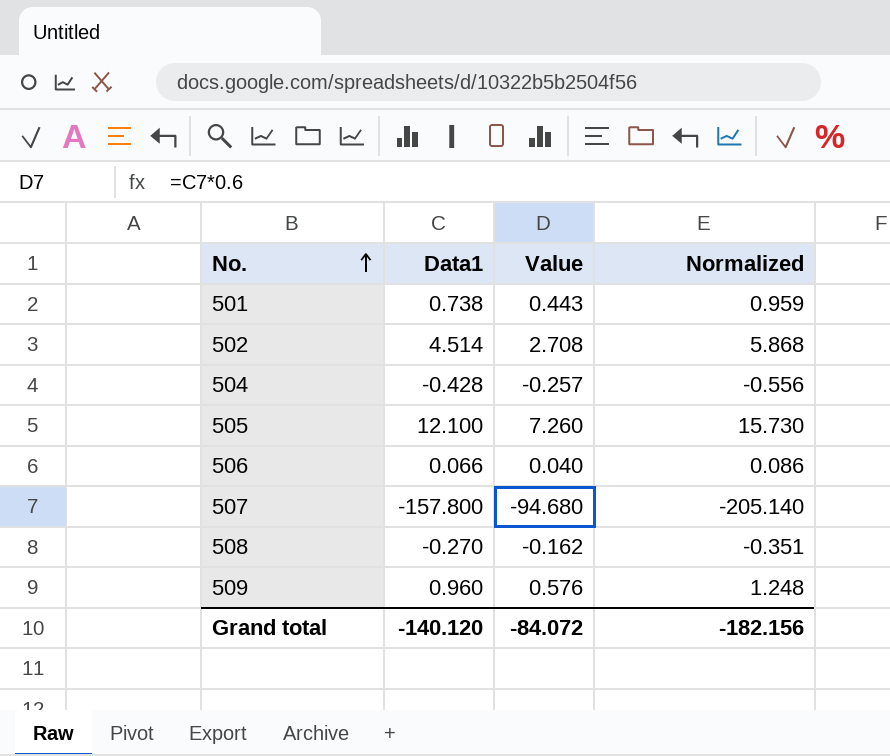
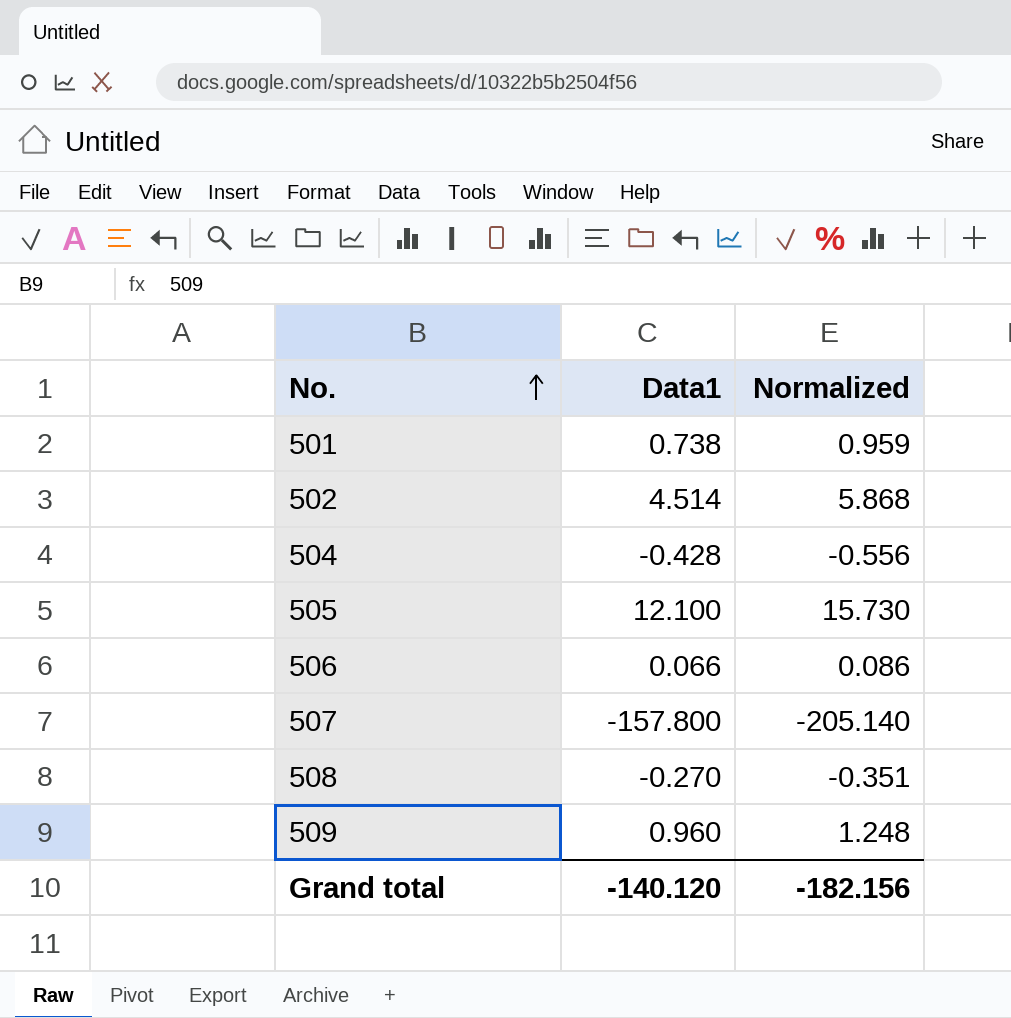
column Value | formula: [Data1] * 0.6 -> none

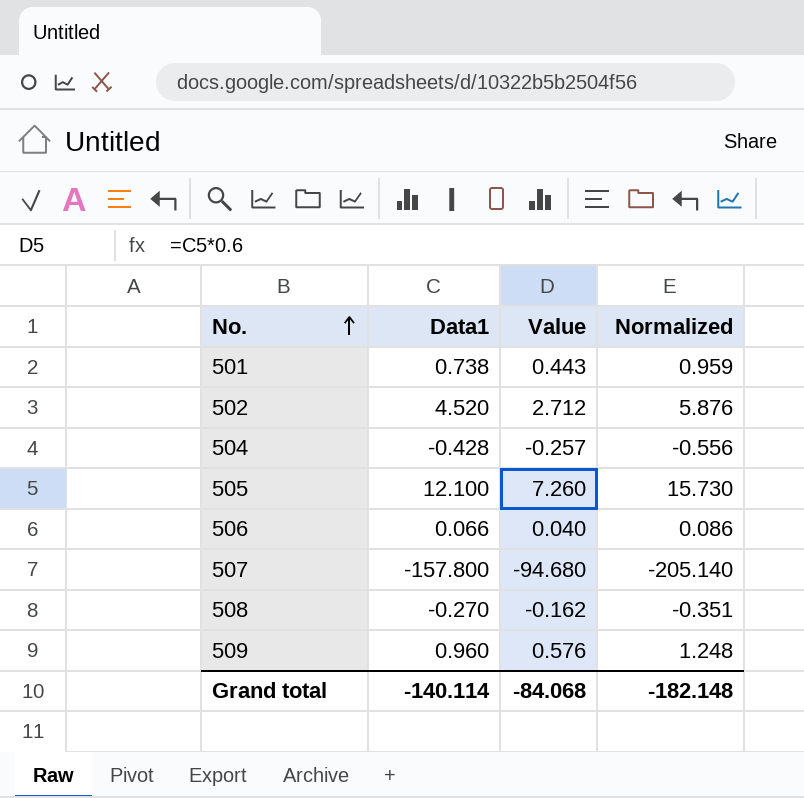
column Value | formula: none -> [Data1] * 0.6
502 | Data1: 4.514 -> 4.520
502 | Normalized: 5.868 -> 5.876
Grand total | Data1: -140.120 -> -140.114
Grand total | Normalized: -182.156 -> -182.148

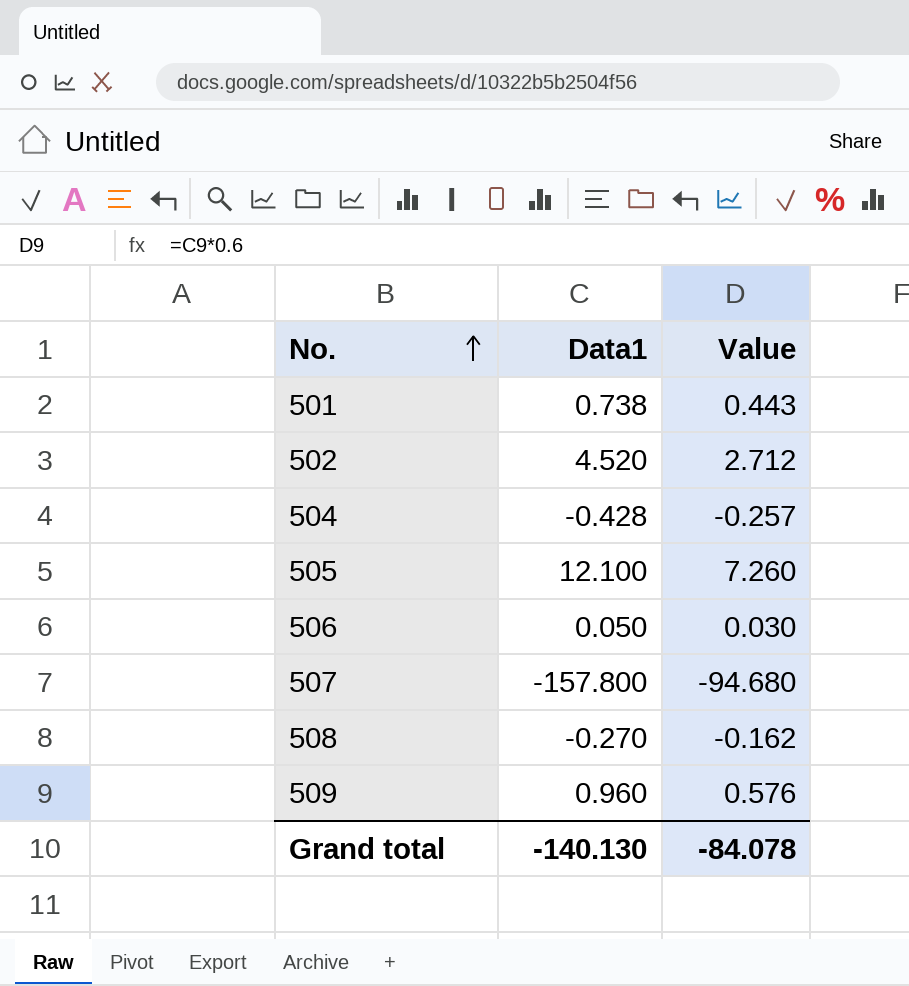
column Normalized | formula: [Data1] * 1.3 -> none
506 | Data1: 0.066 -> 0.050
506 | Value: 0.040 -> 0.030
Grand total | Data1: -140.114 -> -140.130
Grand total | Value: -84.068 -> -84.078

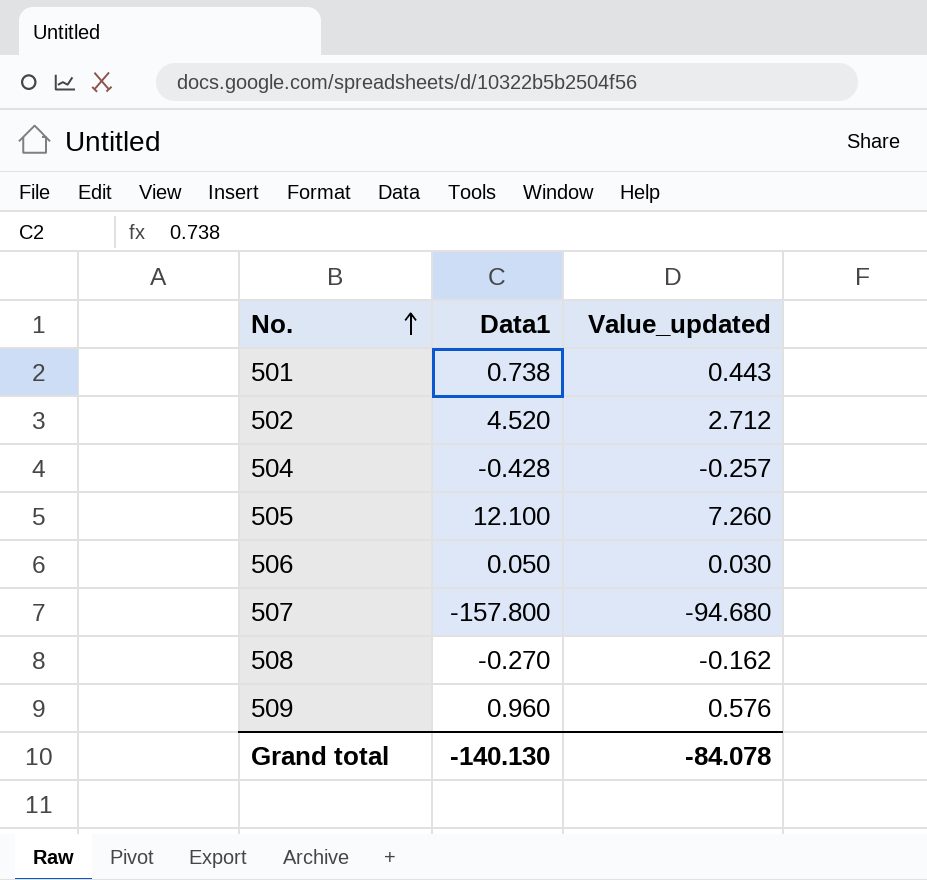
column name: Value -> Value_updated

